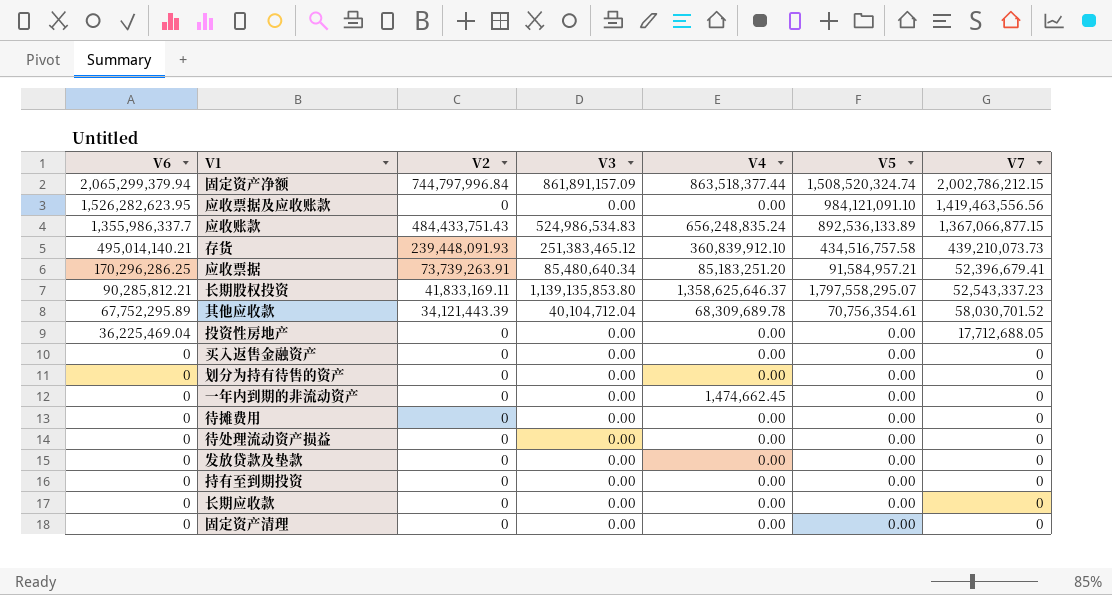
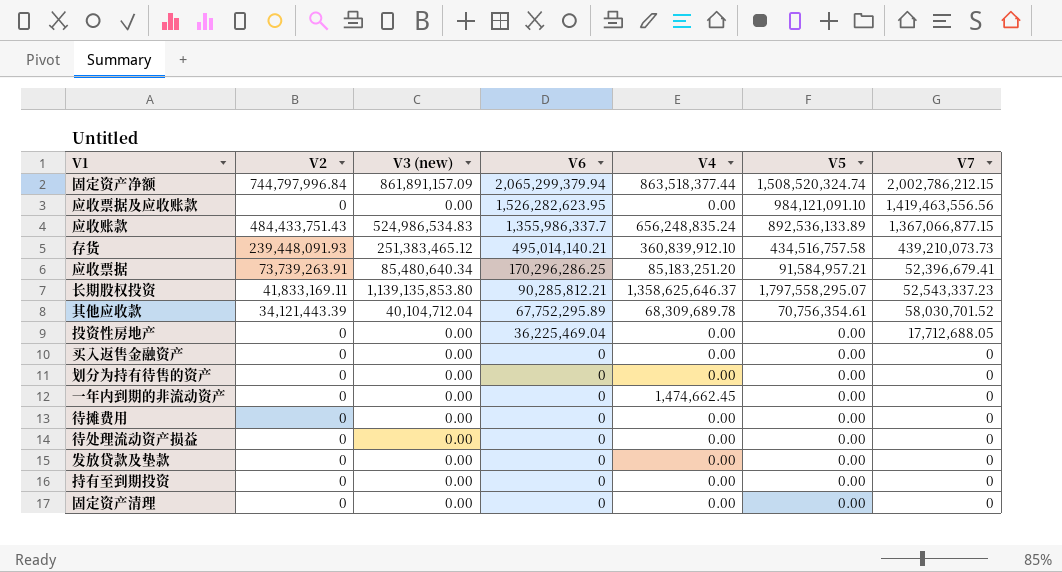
column name: V3 -> V3 (new)
column V6 | position: 1 -> 4
row 长期应收款: 0 | 0 | 0.00 | 0.00 | 0.00 | 0 -> none

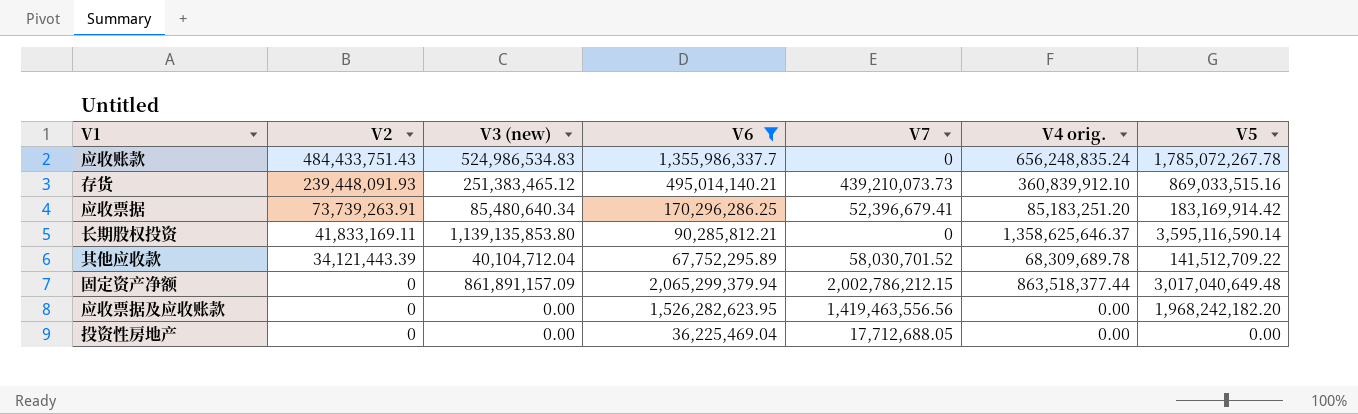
filter: none -> V6 != 0
row order: V6 descending -> V2 descending
column V7 | position: 7 -> 5
column name: V4 -> V4 orig.
应收账款 | V7: 1,367,066,877.15 -> 0
应收账款 | V5: 892,536,133.89 -> 1,785,072,267.78
存货 | V5: 434,516,757.58 -> 869,033,515.16
应收票据 | V5: 91,584,957.21 -> 183,169,914.42
长期股权投资 | V7: 52,543,337.23 -> 0
长期股权投资 | V5: 1,797,558,295.07 -> 3,595,116,590.14
其他应收款 | V5: 70,756,354.61 -> 141,512,709.22
固定资产净额 | V2: 744,797,996.84 -> 0
固定资产净额 | V5: 1,508,520,324.74 -> 3,017,040,649.48
应收票据及应收账款 | V5: 984,121,091.10 -> 1,968,242,182.20

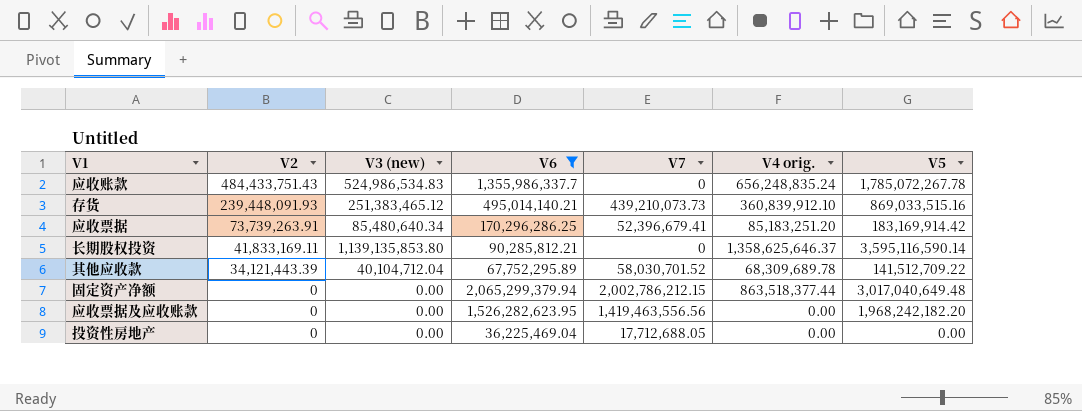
固定资产净额 | V3 (new): 861,891,157.09 -> 0.00

